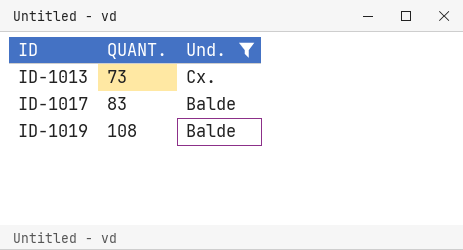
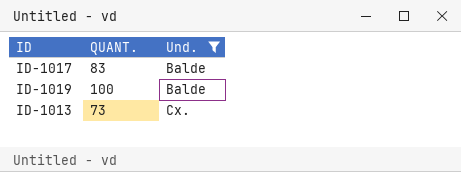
row order: ID ascending -> Und. ascending
ID-1019 | QUANT.: 108 -> 100

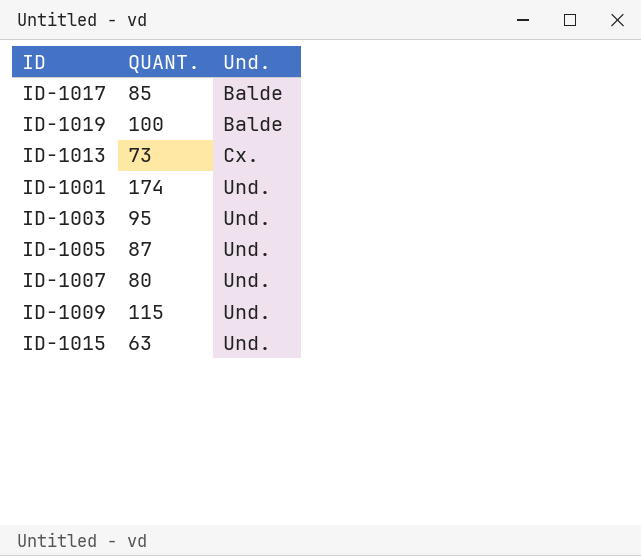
filter: Und. != Und. -> none
ID-1017 | QUANT.: 83 -> 85

